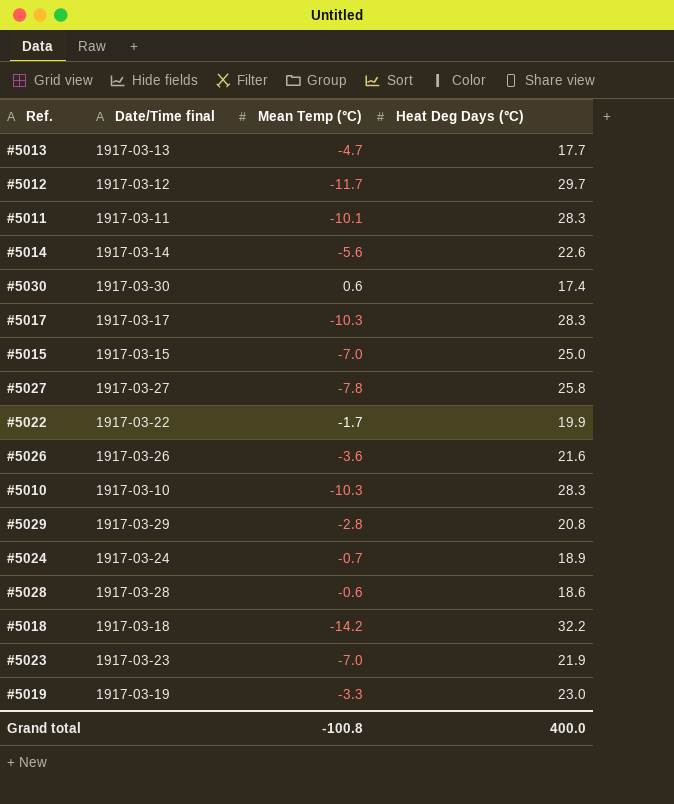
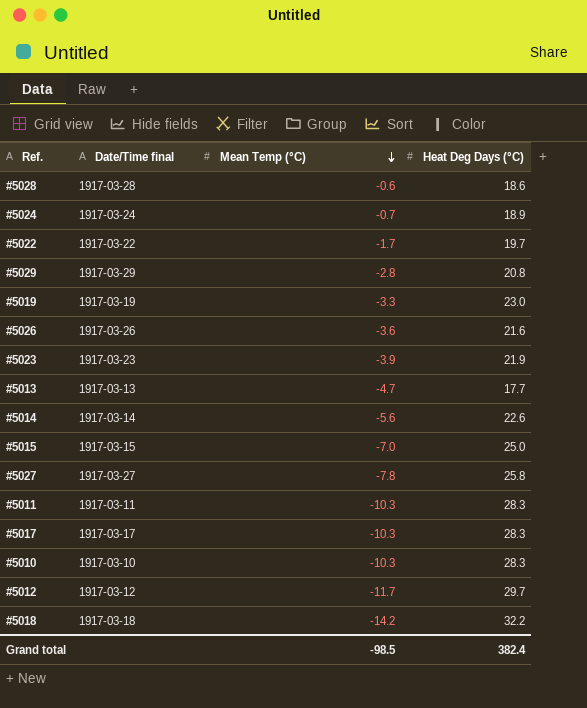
row order: none -> Mean Temp (°C) descending
row #5030: 1917-03-30 | 0.6 | 17.4 -> none
#5022 | Heat Deg Days (°C): 19.9 -> 19.7
#5023 | Mean Temp (°C): -7.0 -> -3.9
#5011 | Mean Temp (°C): -10.1 -> -10.3
Grand total | Mean Temp (°C): -100.8 -> -98.5
Grand total | Heat Deg Days (°C): 400.0 -> 382.4

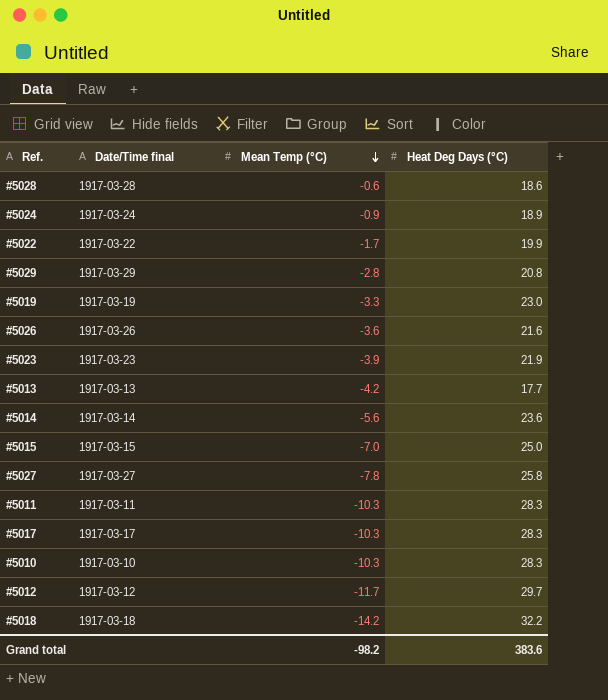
#5024 | Mean Temp (°C): -0.7 -> -0.9
#5022 | Heat Deg Days (°C): 19.7 -> 19.9
#5013 | Mean Temp (°C): -4.7 -> -4.2
#5014 | Heat Deg Days (°C): 22.6 -> 23.6
Grand total | Mean Temp (°C): -98.5 -> -98.2
Grand total | Heat Deg Days (°C): 382.4 -> 383.6

